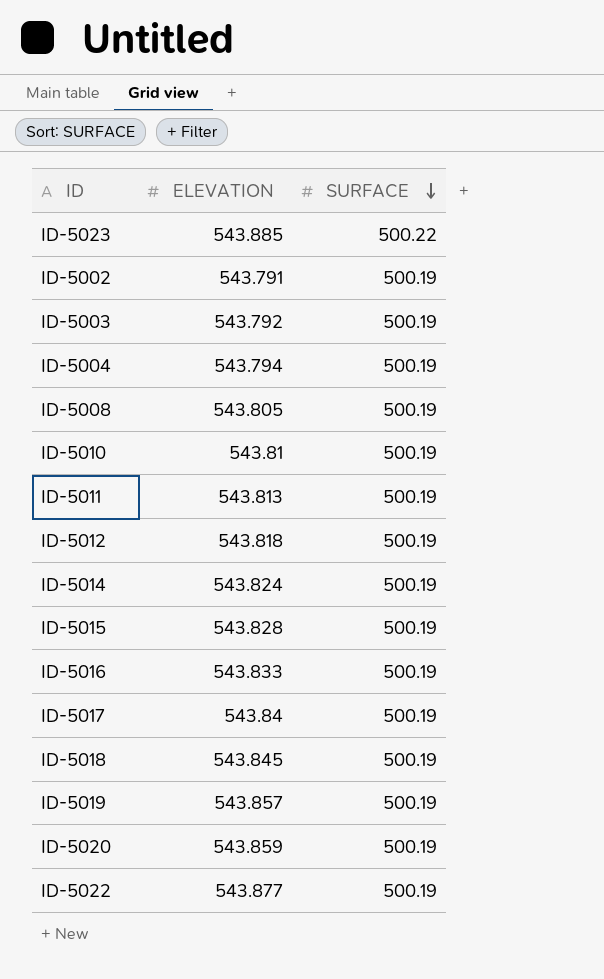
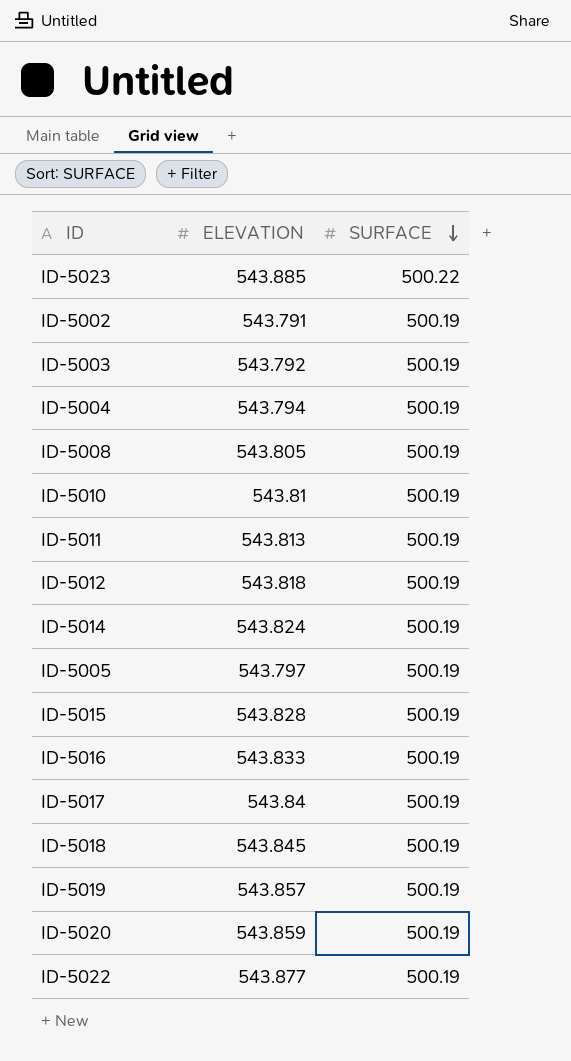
row ID-5005: none -> 543.797 | 500.19

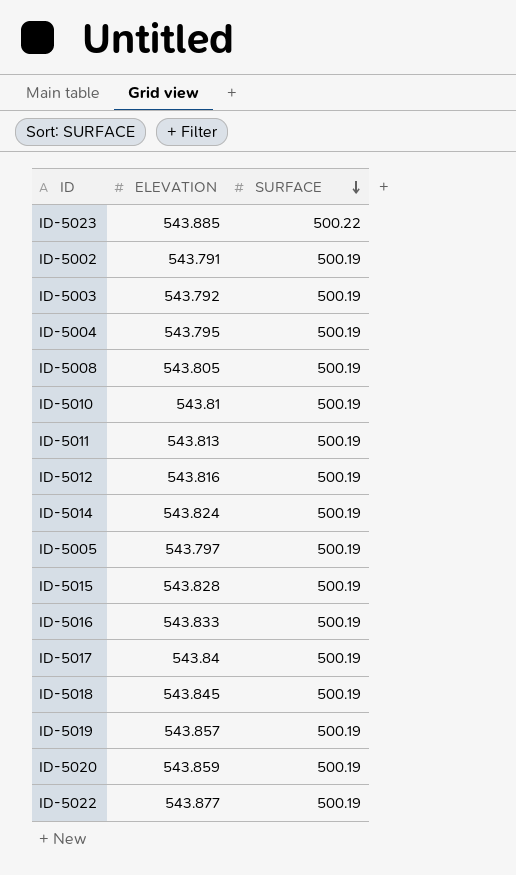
ID-5004 | ELEVATION: 543.794 -> 543.795
ID-5012 | ELEVATION: 543.818 -> 543.816

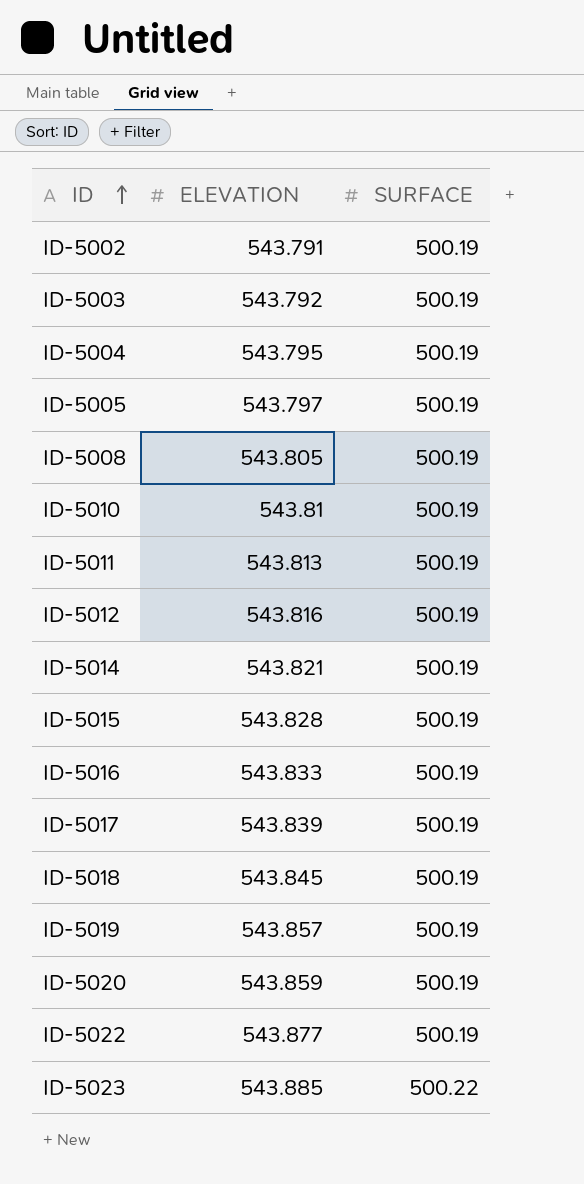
row order: SURFACE descending -> ID ascending
ID-5014 | ELEVATION: 543.824 -> 543.821
ID-5017 | ELEVATION: 543.84 -> 543.839

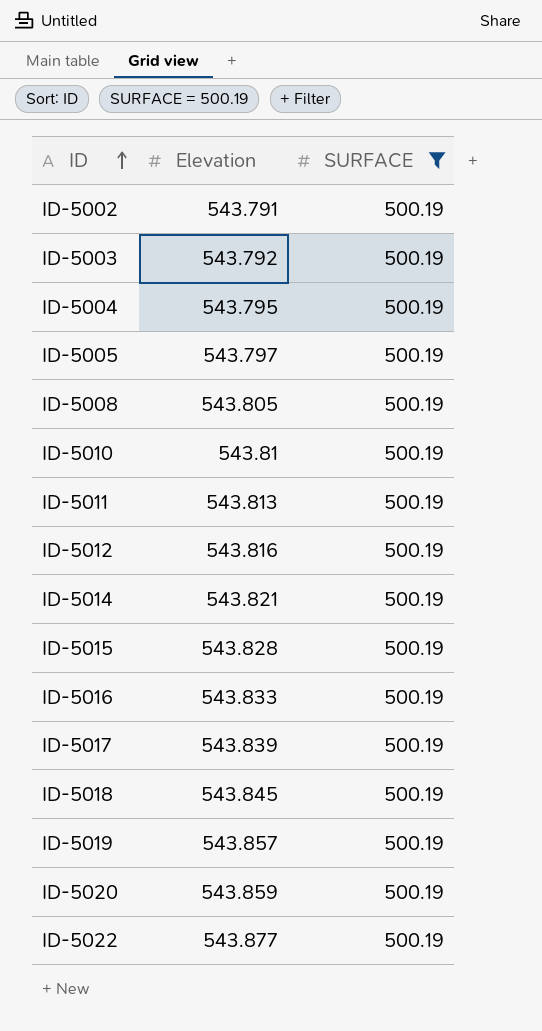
filter: none -> SURFACE = 500.19
column name: ELEVATION -> Elevation

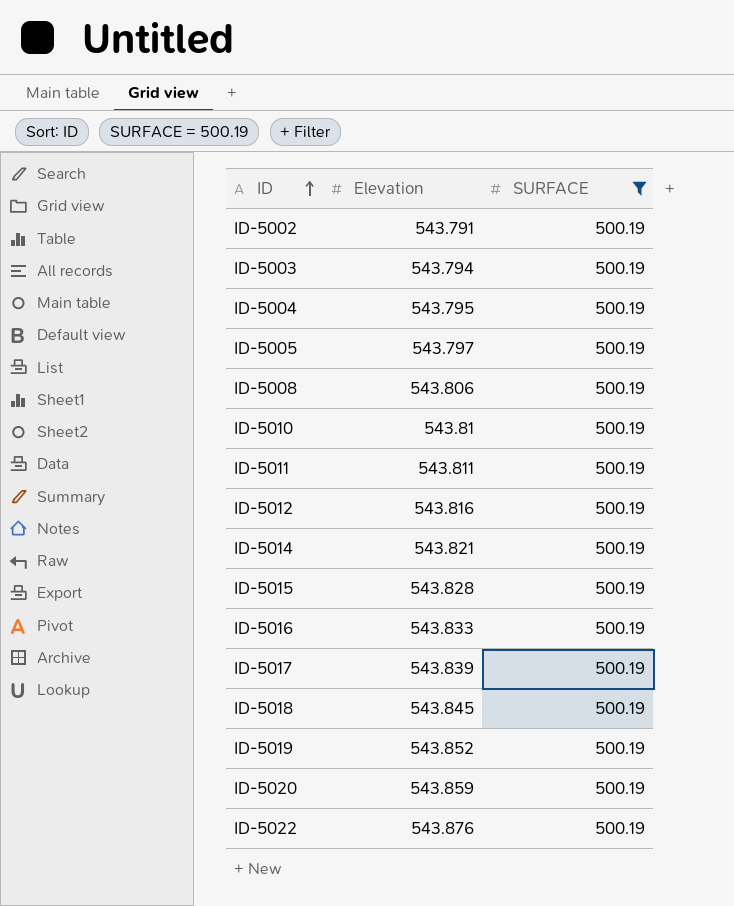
ID-5003 | Elevation: 543.792 -> 543.794
ID-5008 | Elevation: 543.805 -> 543.806
ID-5011 | Elevation: 543.813 -> 543.811
ID-5019 | Elevation: 543.857 -> 543.852
ID-5022 | Elevation: 543.877 -> 543.876

